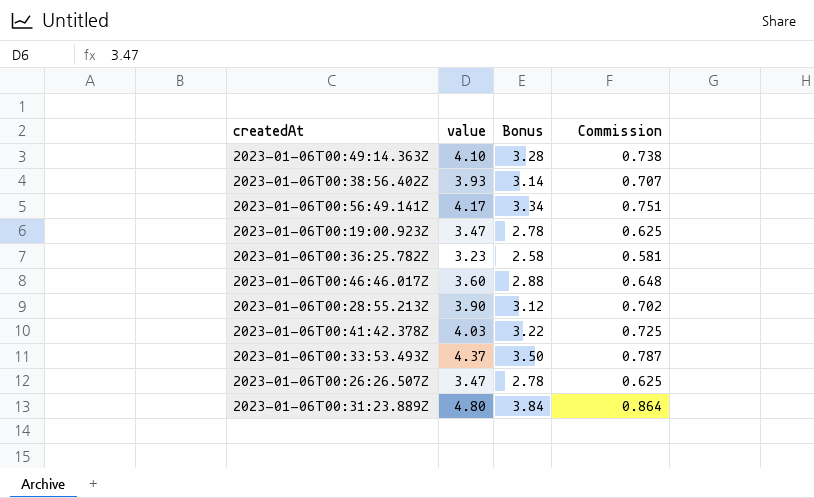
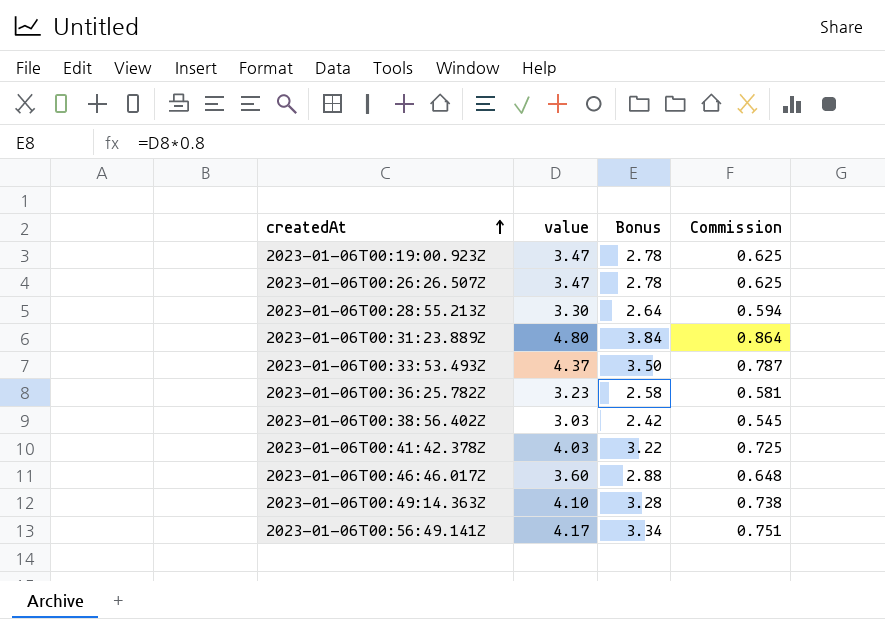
row order: none -> createdAt ascending
2023-01-06T00:28:55.213Z | value: 3.90 -> 3.30
2023-01-06T00:28:55.213Z | Bonus: 3.12 -> 2.64
2023-01-06T00:28:55.213Z | Commission: 0.702 -> 0.594
2023-01-06T00:38:56.402Z | value: 3.93 -> 3.03
2023-01-06T00:38:56.402Z | Bonus: 3.14 -> 2.42
2023-01-06T00:38:56.402Z | Commission: 0.707 -> 0.545

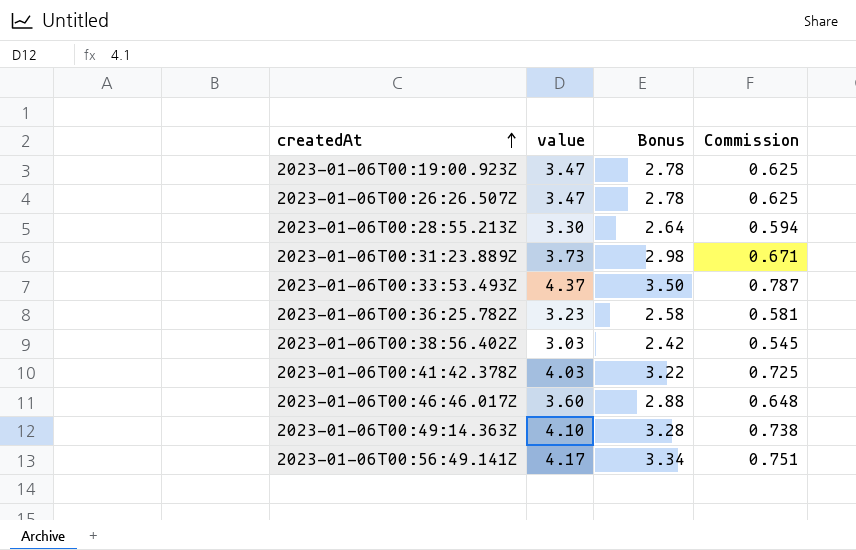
2023-01-06T00:31:23.889Z | value: 4.80 -> 3.73
2023-01-06T00:31:23.889Z | Bonus: 3.84 -> 2.98
2023-01-06T00:31:23.889Z | Commission: 0.864 -> 0.671

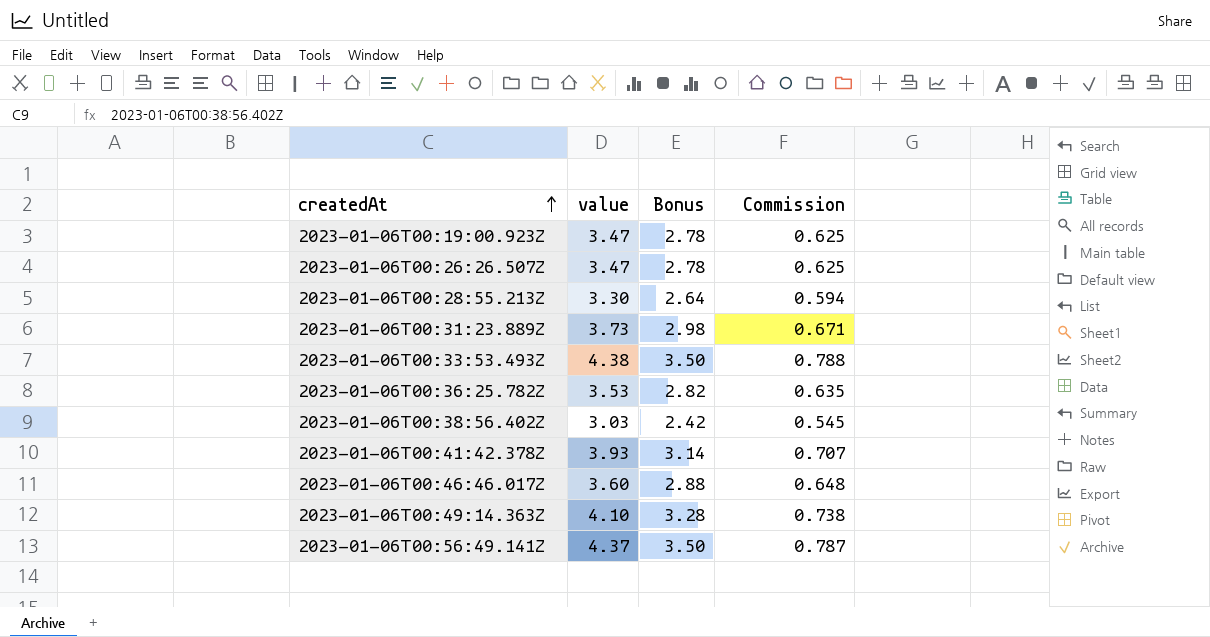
2023-01-06T00:33:53.493Z | value: 4.37 -> 4.38
2023-01-06T00:33:53.493Z | Commission: 0.787 -> 0.788
2023-01-06T00:36:25.782Z | value: 3.23 -> 3.53
2023-01-06T00:36:25.782Z | Bonus: 2.58 -> 2.82
2023-01-06T00:36:25.782Z | Commission: 0.581 -> 0.635
2023-01-06T00:41:42.378Z | value: 4.03 -> 3.93
2023-01-06T00:41:42.378Z | Bonus: 3.22 -> 3.14
2023-01-06T00:41:42.378Z | Commission: 0.725 -> 0.707
2023-01-06T00:56:49.141Z | value: 4.17 -> 4.37
2023-01-06T00:56:49.141Z | Bonus: 3.34 -> 3.50
2023-01-06T00:56:49.141Z | Commission: 0.751 -> 0.787

